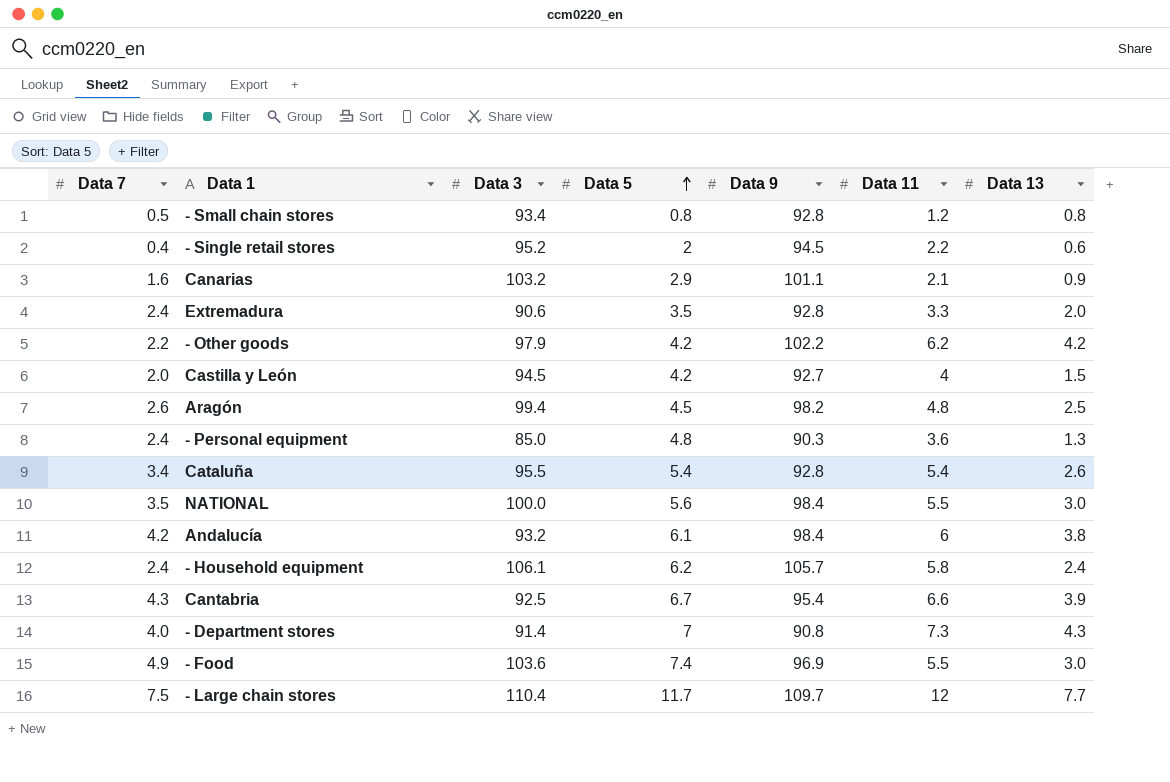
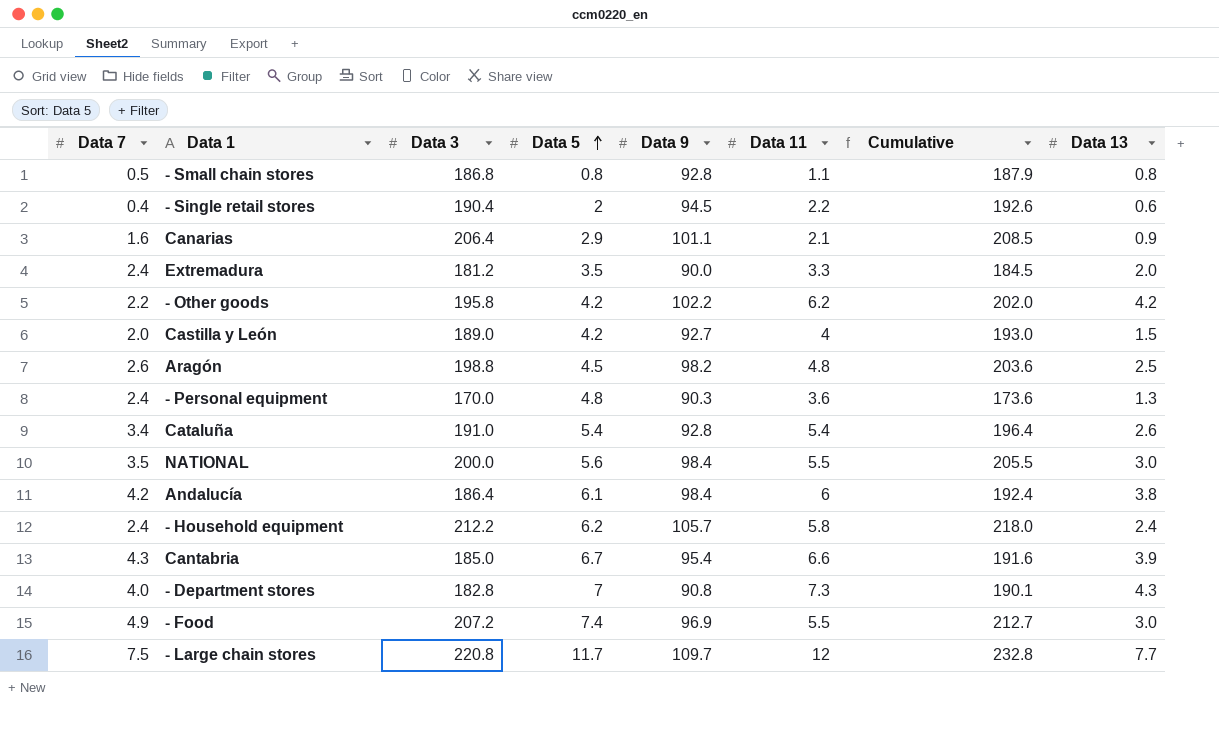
column Cumulative | formula: none -> [Data 3] + [Data 11]
- Small chain stores | Data 3: 93.4 -> 186.8
- Small chain stores | Data 11: 1.2 -> 1.1
- Single retail stores | Data 3: 95.2 -> 190.4
Canarias | Data 3: 103.2 -> 206.4
Extremadura | Data 3: 90.6 -> 181.2
Extremadura | Data 9: 92.8 -> 90.0
- Other goods | Data 3: 97.9 -> 195.8
Castilla y León | Data 3: 94.5 -> 189.0
Aragón | Data 3: 99.4 -> 198.8
- Personal equipment | Data 3: 85.0 -> 170.0
Cataluña | Data 3: 95.5 -> 191.0
NATIONAL | Data 3: 100.0 -> 200.0
Andalucía | Data 3: 93.2 -> 186.4
- Household equipment | Data 3: 106.1 -> 212.2
Cantabria | Data 3: 92.5 -> 185.0
- Department stores | Data 3: 91.4 -> 182.8
- Food | Data 3: 103.6 -> 207.2
- Large chain stores | Data 3: 110.4 -> 220.8

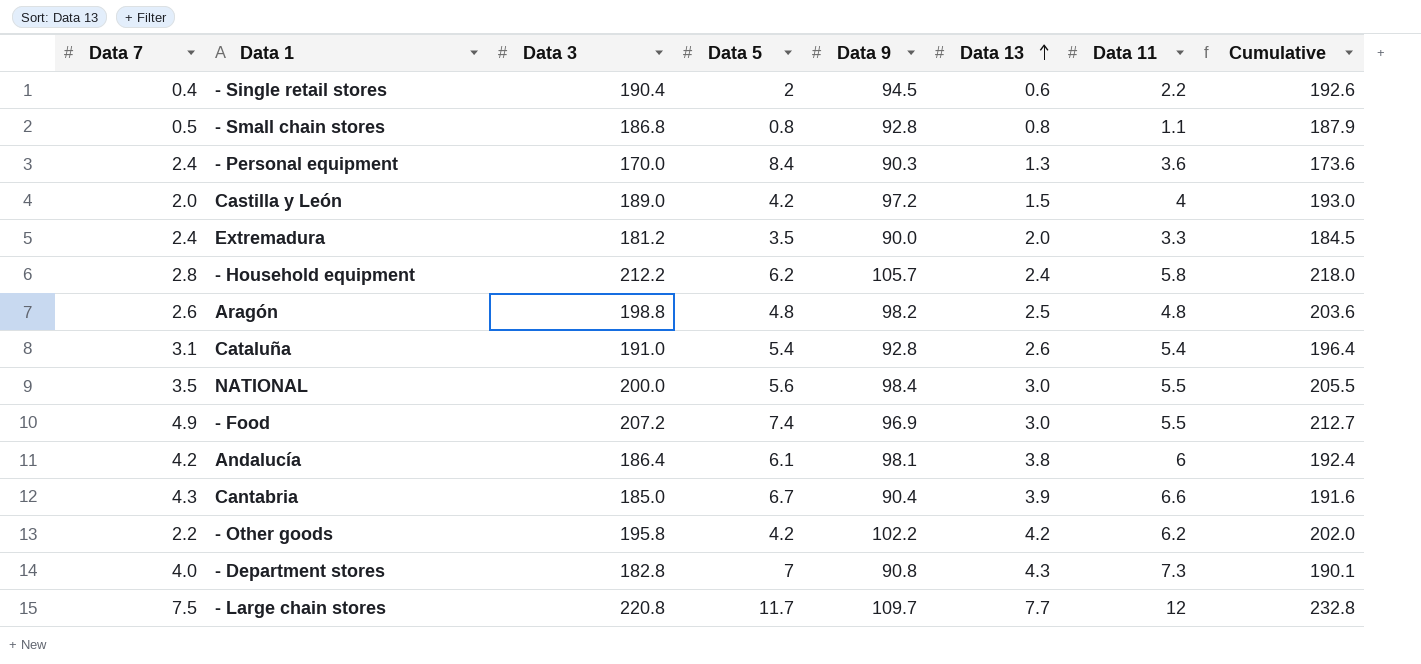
row order: Data 5 ascending -> Data 13 ascending
column Data 13 | position: 8 -> 6
row Canarias: 1.6 | 206.4 | 2.9 | 101.1 | 2.1 | 208.5 | 0.9 -> none
- Personal equipment | Data 5: 4.8 -> 8.4
Castilla y León | Data 9: 92.7 -> 97.2
- Household equipment | Data 7: 2.4 -> 2.8
Aragón | Data 5: 4.5 -> 4.8
Cataluña | Data 7: 3.4 -> 3.1
Andalucía | Data 9: 98.4 -> 98.1
Cantabria | Data 9: 95.4 -> 90.4

